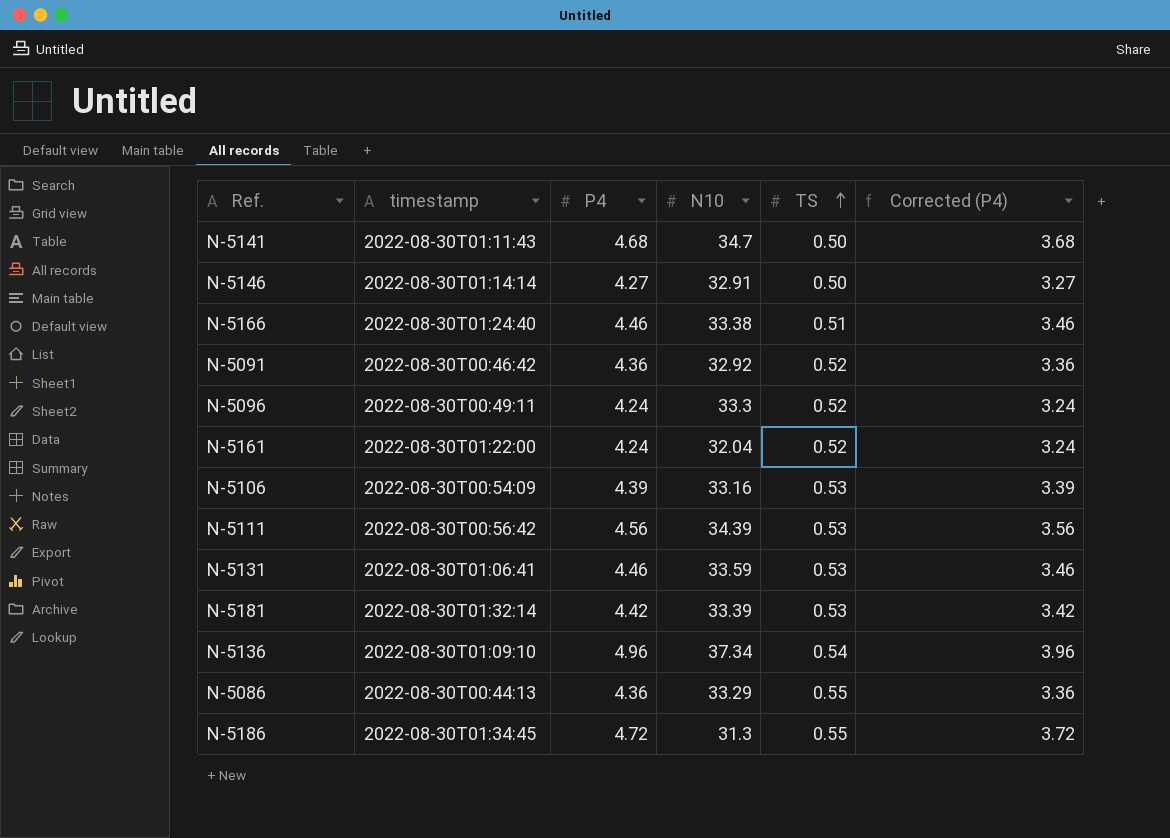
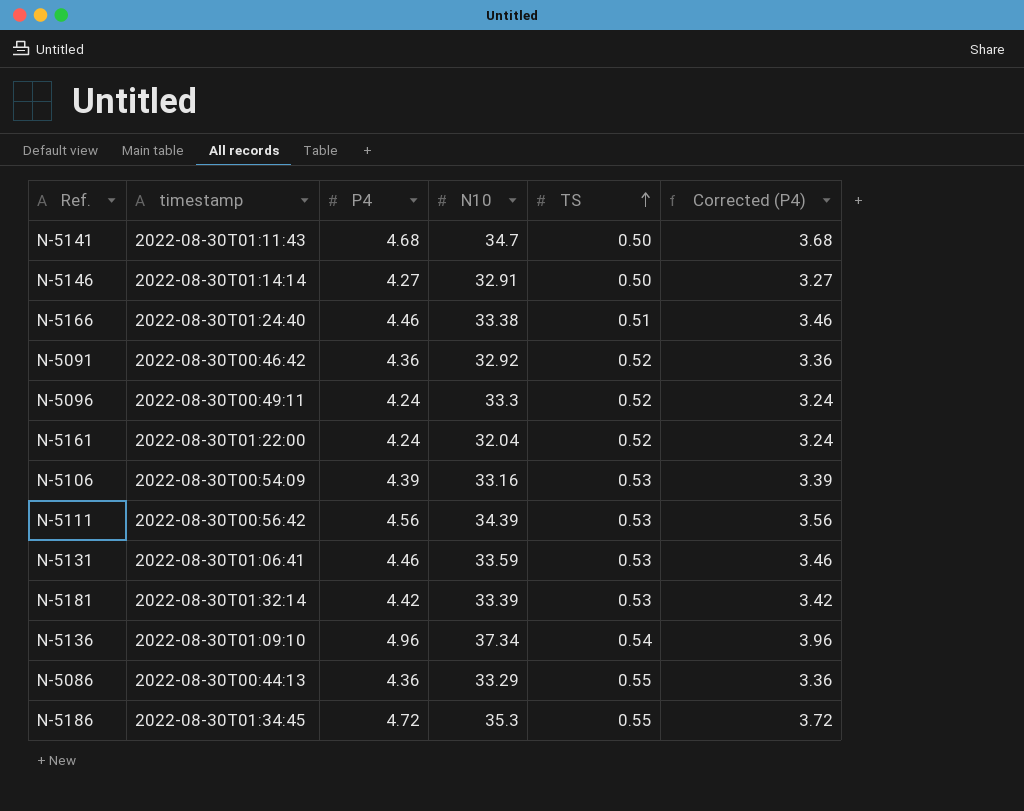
N-5186 | N10: 31.3 -> 35.3

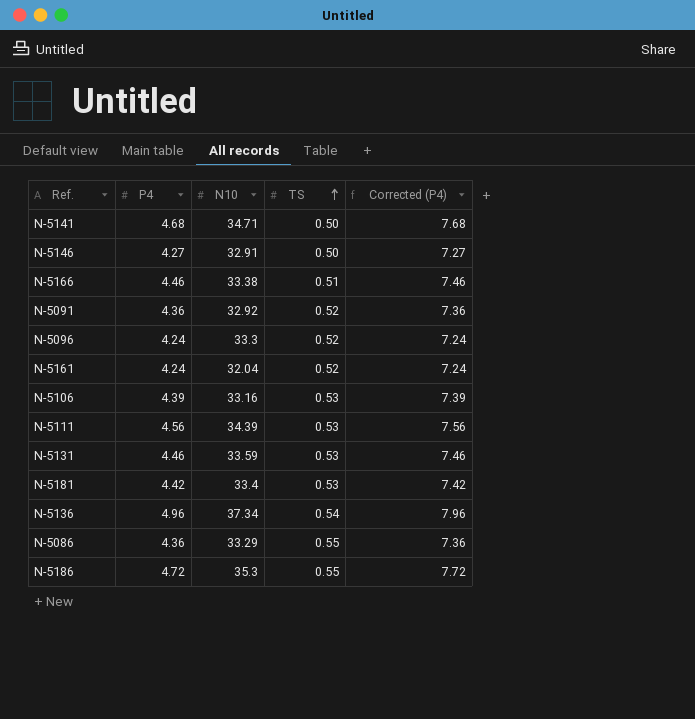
column timestamp | position: 2 -> none
column Corrected (P4) | formula: [P4] - 1 -> [P4] + 3
N-5141 | N10: 34.7 -> 34.71
N-5181 | N10: 33.39 -> 33.4

